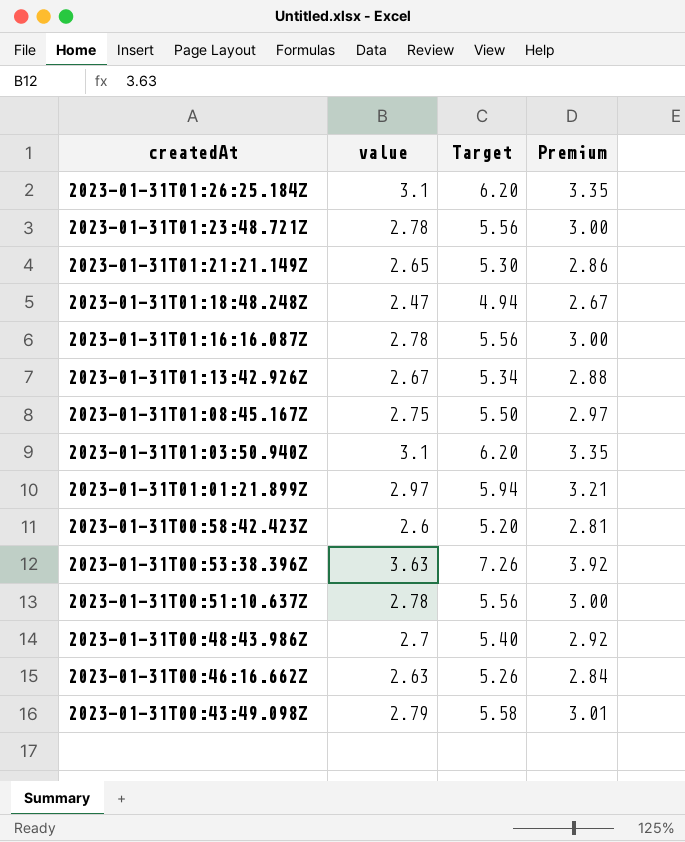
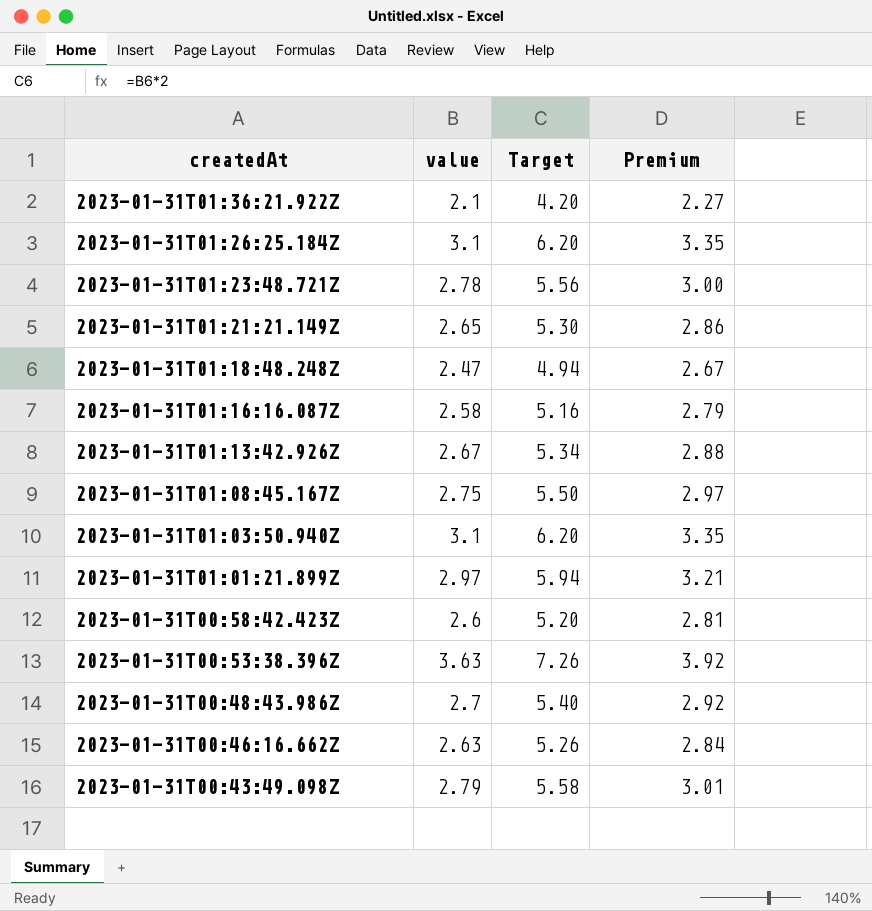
row 2023-01-31T00:51:10.637Z: 2.78 | 5.56 | 3.00 -> none
row 2023-01-31T01:36:21.922Z: none -> 2.1 | 4.20 | 2.27
2023-01-31T01:16:16.087Z | value: 2.78 -> 2.58
2023-01-31T01:16:16.087Z | Target: 5.56 -> 5.16
2023-01-31T01:16:16.087Z | Premium: 3.00 -> 2.79

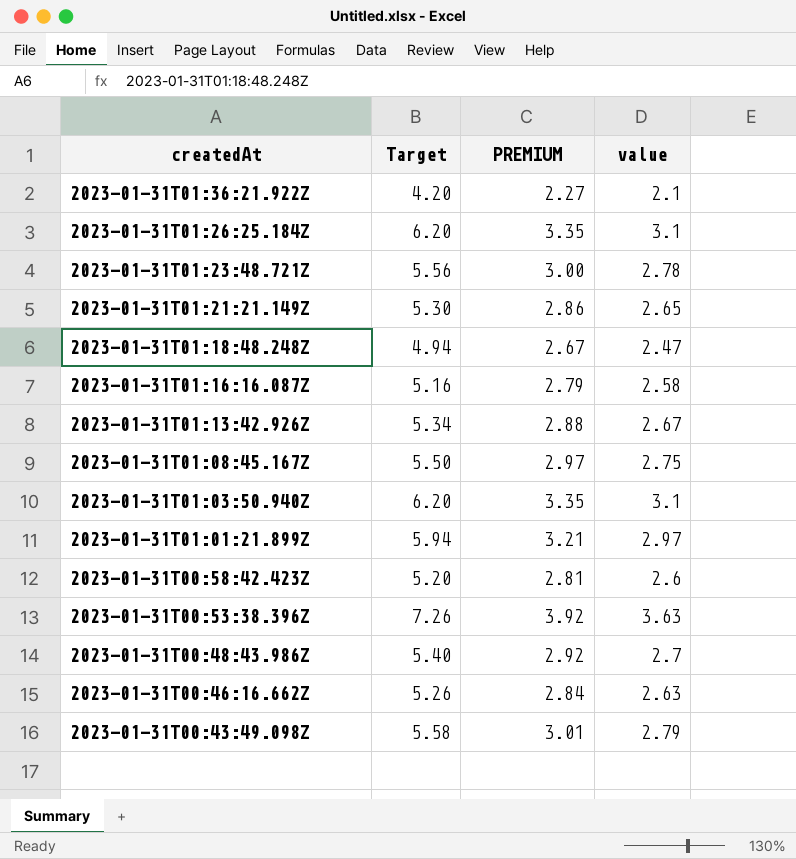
column name: Premium -> PREMIUM
column value | position: 2 -> 4

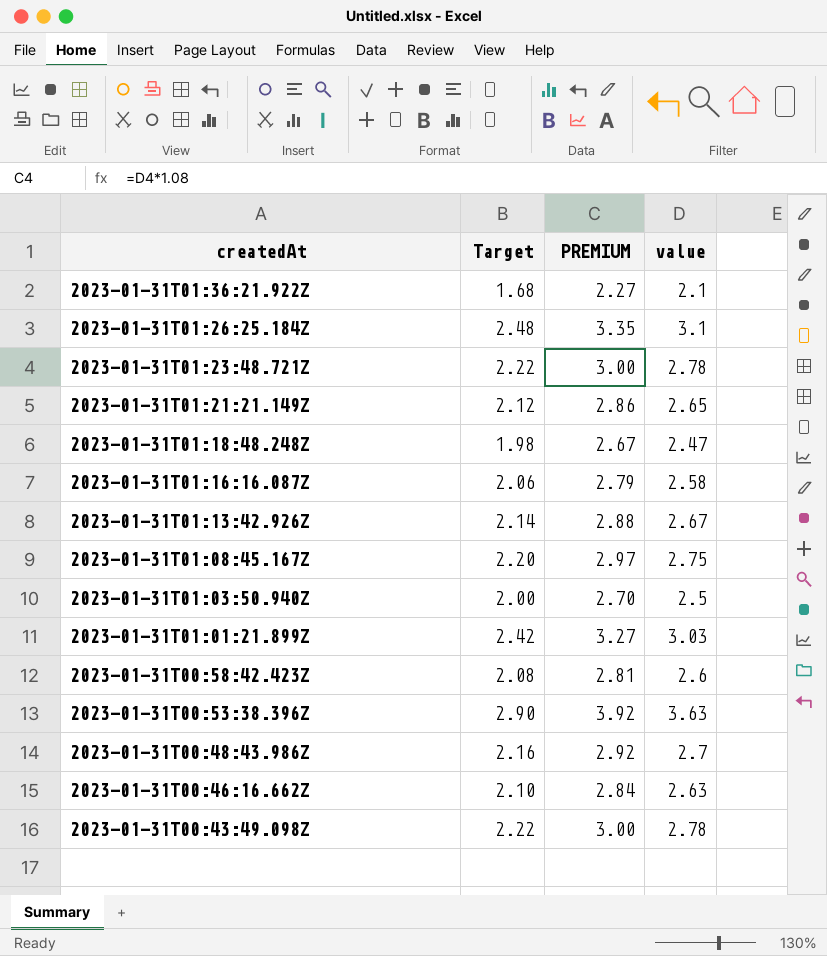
column Target | formula: [value] * 2 -> [value] * 0.8
2023-01-31T01:03:50.940Z | PREMIUM: 3.35 -> 2.70
2023-01-31T01:03:50.940Z | value: 3.1 -> 2.5
2023-01-31T01:01:21.899Z | PREMIUM: 3.21 -> 3.27
2023-01-31T01:01:21.899Z | value: 2.97 -> 3.03
2023-01-31T00:43:49.098Z | PREMIUM: 3.01 -> 3.00
2023-01-31T00:43:49.098Z | value: 2.79 -> 2.78

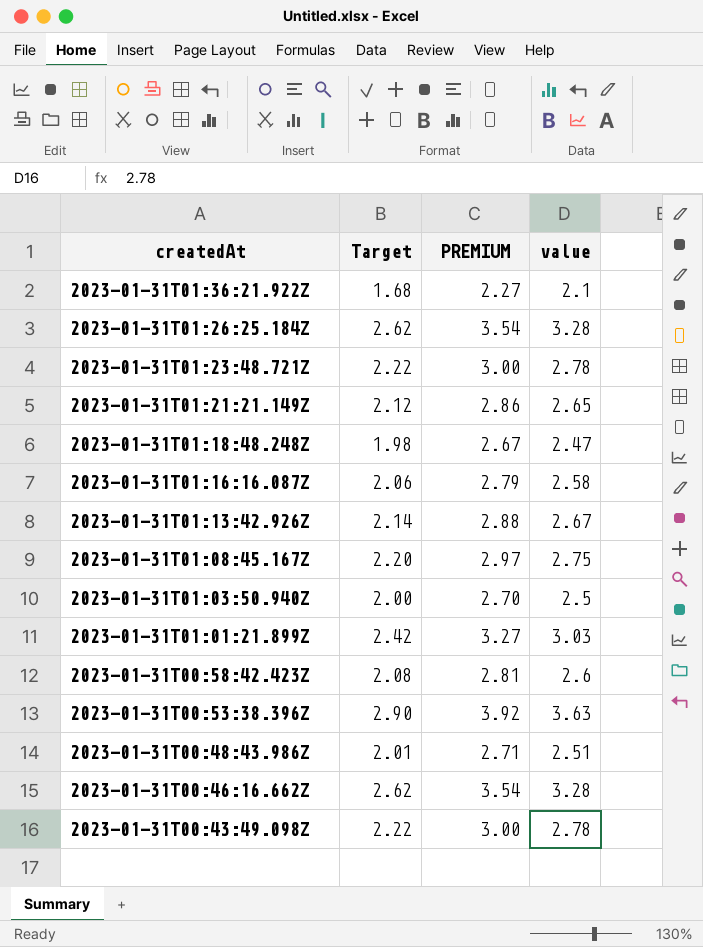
2023-01-31T01:26:25.184Z | Target: 2.48 -> 2.62
2023-01-31T01:26:25.184Z | PREMIUM: 3.35 -> 3.54
2023-01-31T01:26:25.184Z | value: 3.1 -> 3.28
2023-01-31T00:48:43.986Z | Target: 2.16 -> 2.01
2023-01-31T00:48:43.986Z | PREMIUM: 2.92 -> 2.71
2023-01-31T00:48:43.986Z | value: 2.7 -> 2.51
2023-01-31T00:46:16.662Z | Target: 2.10 -> 2.62
2023-01-31T00:46:16.662Z | PREMIUM: 2.84 -> 3.54
2023-01-31T00:46:16.662Z | value: 2.63 -> 3.28

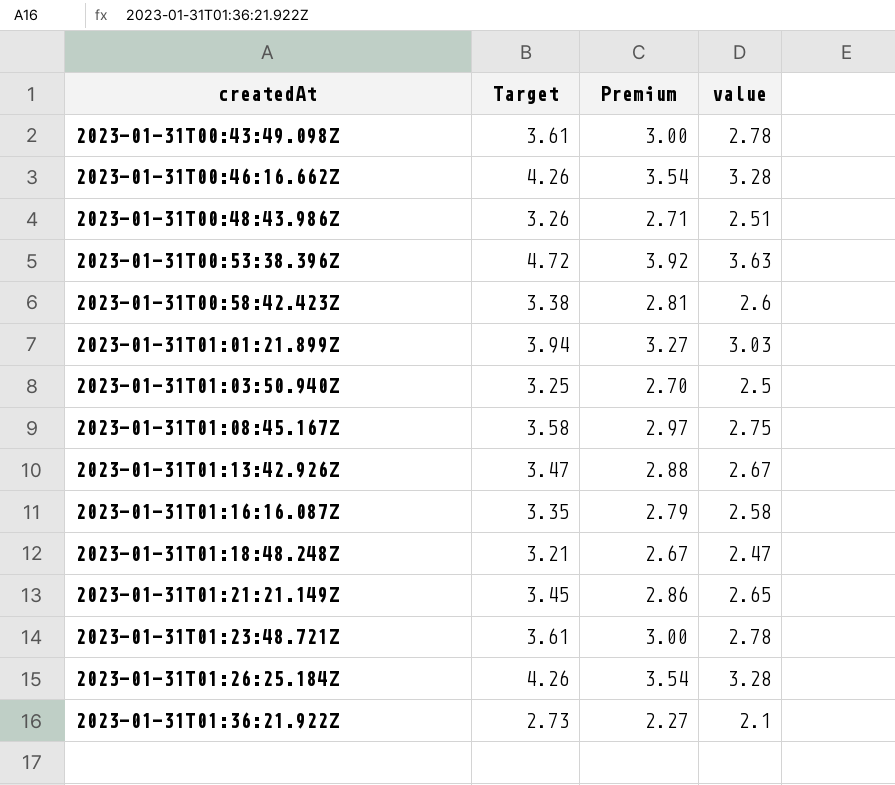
row order: createdAt descending -> createdAt ascending
column Target | formula: [value] * 0.8 -> [value] * 1.3
column name: PREMIUM -> Premium

